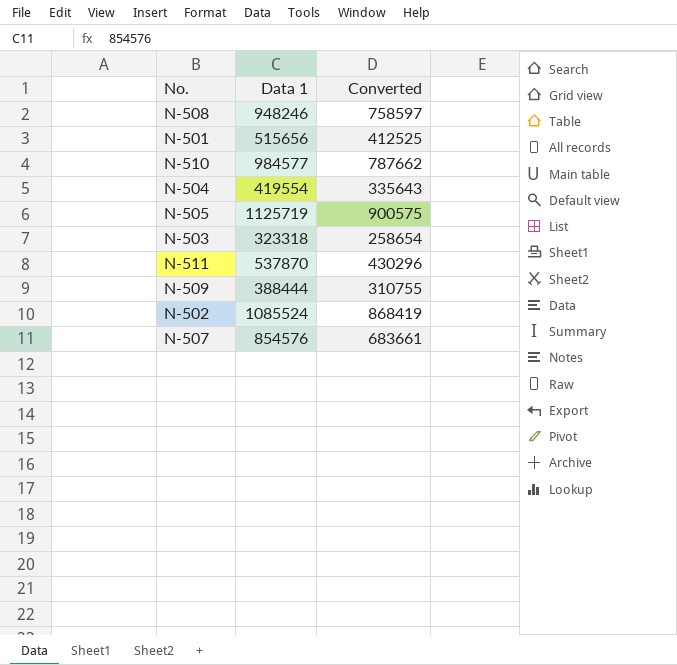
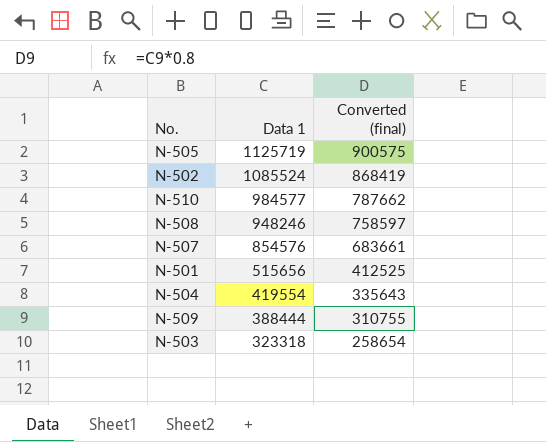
row order: none -> Data 1 descending
column name: Converted -> Converted (final)
row N-511: 537870 | 430296 -> none

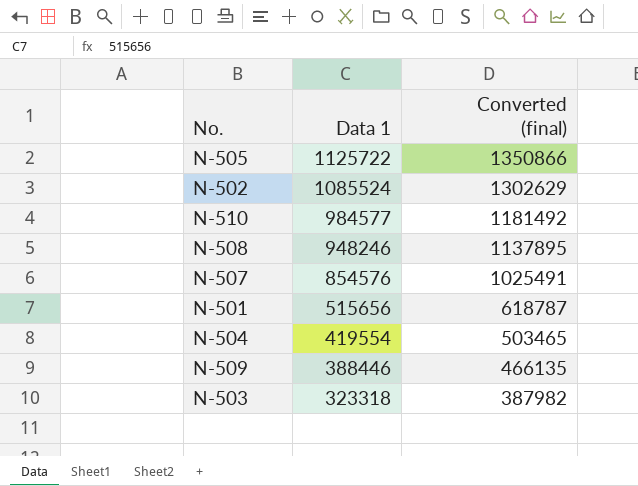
column Converted (final) | formula: [Data 1] * 0.8 -> [Data 1] * 1.2
N-505 | Data 1: 1125719 -> 1125722
N-509 | Data 1: 388444 -> 388446

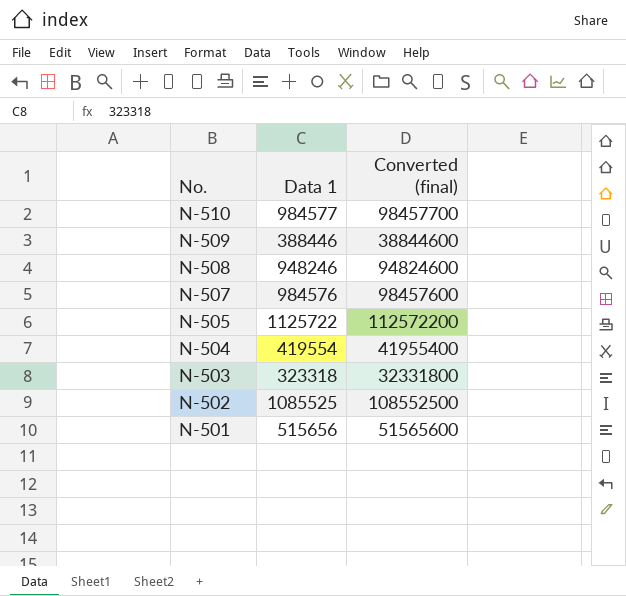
row order: Data 1 descending -> No. descending
column Converted (final) | formula: [Data 1] * 1.2 -> [Data 1] * 100
N-507 | Data 1: 854576 -> 984576
N-502 | Data 1: 1085524 -> 1085525

